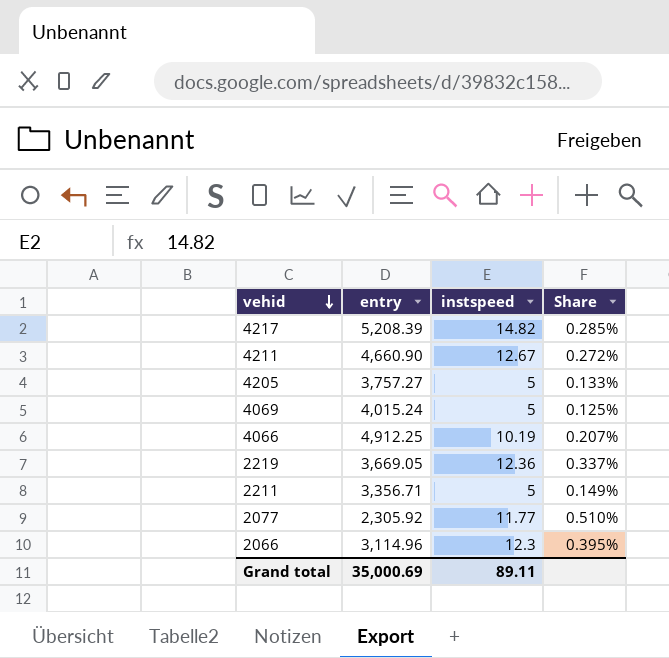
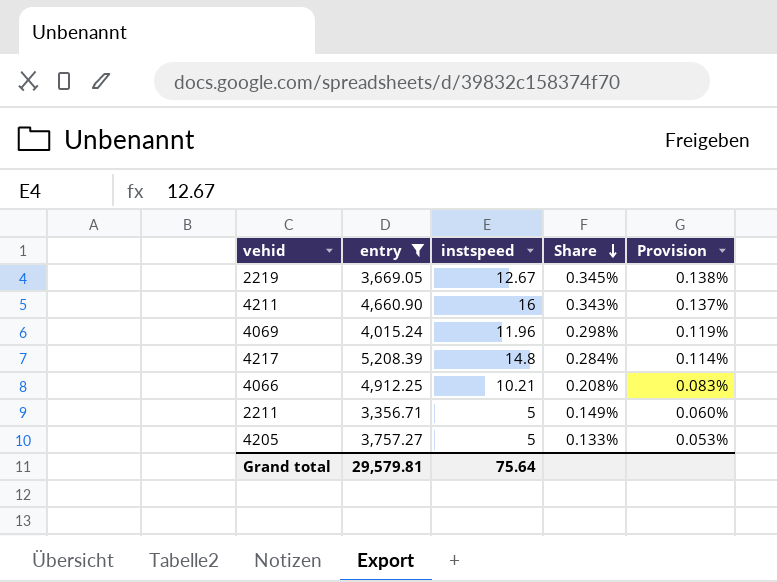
filter: none -> entry >= 3,356.71
row order: vehid descending -> Share descending
column Provision | formula: none -> [Share] * 0.4
2219 | instspeed: 12.36 -> 12.67
2219 | Share: 0.337% -> 0.345%
4211 | instspeed: 12.67 -> 16
4211 | Share: 0.272% -> 0.343%
4069 | instspeed: 5 -> 11.96
4069 | Share: 0.125% -> 0.298%
4217 | instspeed: 14.82 -> 14.8
4217 | Share: 0.285% -> 0.284%
4066 | instspeed: 10.19 -> 10.21
4066 | Share: 0.207% -> 0.208%
Grand total | entry: 35,000.69 -> 29,579.81
Grand total | instspeed: 89.11 -> 75.64

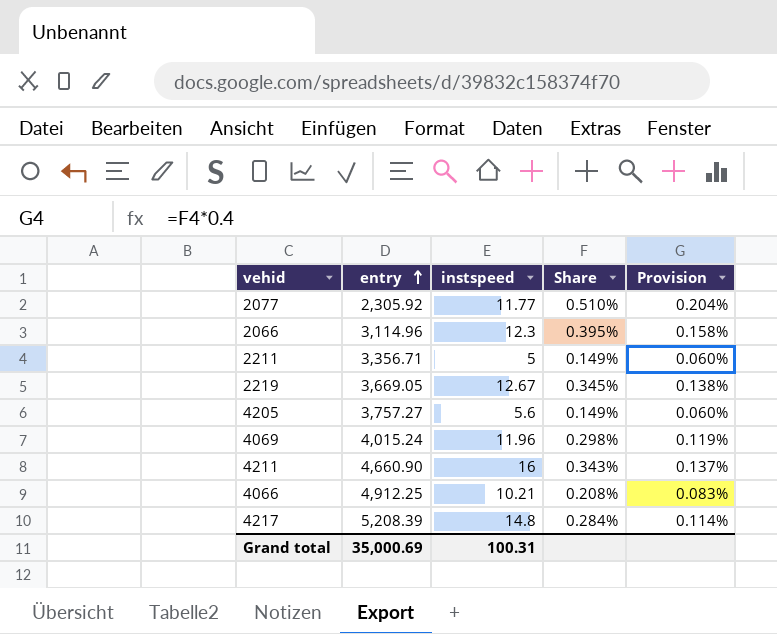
filter: entry >= 3,356.71 -> none
row order: Share descending -> entry ascending
4205 | instspeed: 5 -> 5.6
4205 | Share: 0.133% -> 0.149%
4205 | Provision: 0.053% -> 0.060%
Grand total | entry: 29,579.81 -> 35,000.69
Grand total | instspeed: 75.64 -> 100.31

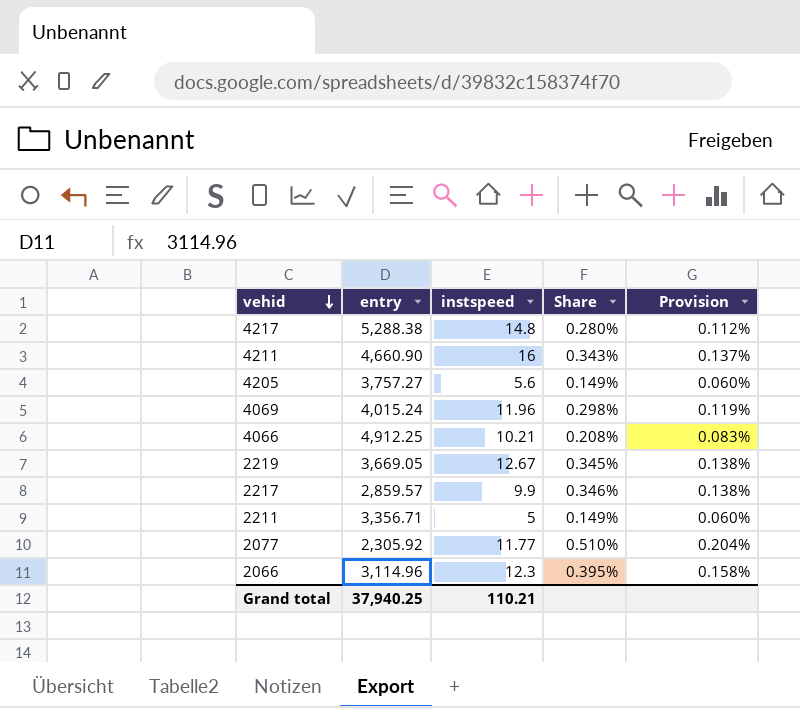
row order: entry ascending -> vehid descending
4217 | entry: 5,208.39 -> 5,288.38
4217 | Share: 0.284% -> 0.280%
4217 | Provision: 0.114% -> 0.112%
row 2217: none -> 2,859.57 | 9.9 | 0.346% | 0.138%
Grand total | entry: 35,000.69 -> 37,940.25
Grand total | instspeed: 100.31 -> 110.21

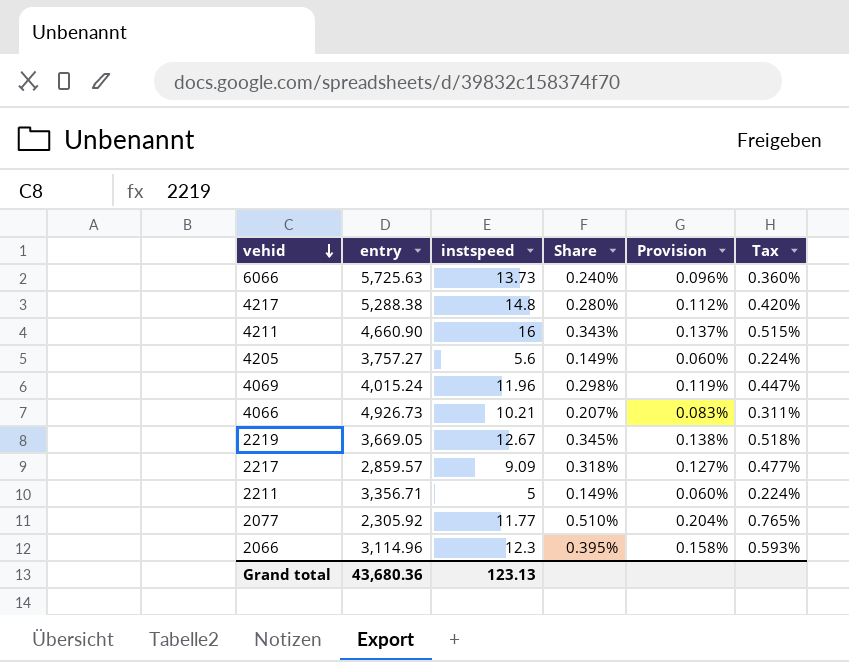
column Tax | formula: none -> [Share] * 1.5
row 6066: none -> 5,725.63 | 13.73 | 0.240% | 0.096% | 0.360%
4066 | entry: 4,912.25 -> 4,926.73
4066 | Share: 0.208% -> 0.207%
2217 | instspeed: 9.9 -> 9.09
2217 | Share: 0.346% -> 0.318%
2217 | Provision: 0.138% -> 0.127%
Grand total | entry: 37,940.25 -> 43,680.36
Grand total | instspeed: 110.21 -> 123.13

